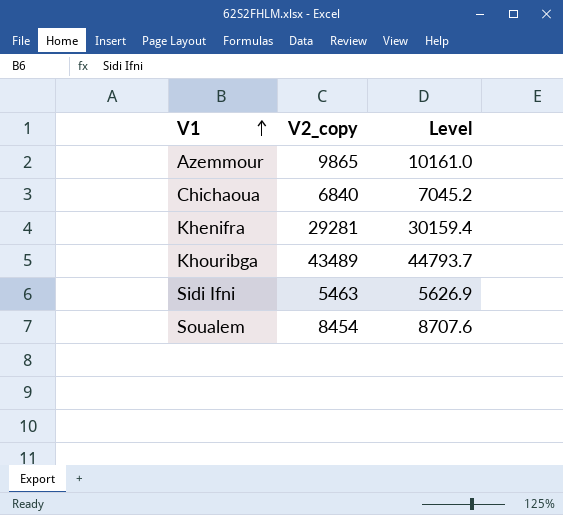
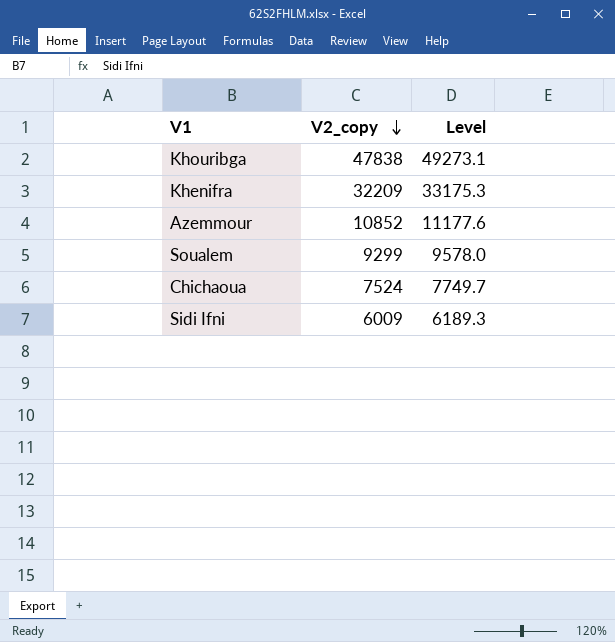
row order: V1 ascending -> V2_copy descending
Khouribga | V2_copy: 43489 -> 47838
Khouribga | Level: 44793.7 -> 49273.1
Khenifra | V2_copy: 29281 -> 32209
Khenifra | Level: 30159.4 -> 33175.3
Azemmour | V2_copy: 9865 -> 10852
Azemmour | Level: 10161.0 -> 11177.6
Soualem | V2_copy: 8454 -> 9299
Soualem | Level: 8707.6 -> 9578.0
Chichaoua | V2_copy: 6840 -> 7524
Chichaoua | Level: 7045.2 -> 7749.7
Sidi Ifni | V2_copy: 5463 -> 6009
Sidi Ifni | Level: 5626.9 -> 6189.3

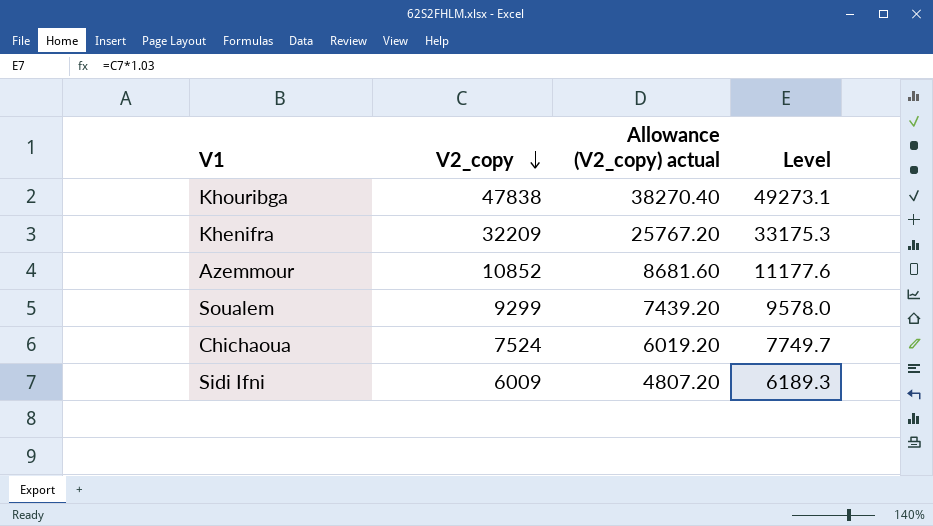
column Allowance (V2_copy) actual | formula: none -> [V2_copy] * 0.8

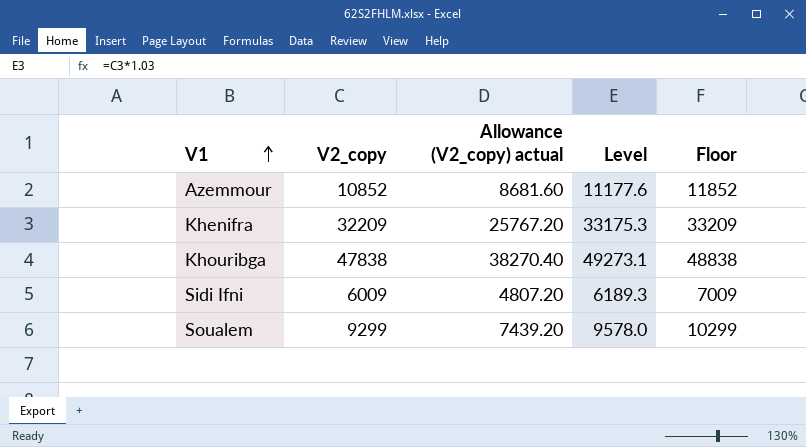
row order: V2_copy descending -> V1 ascending
column Floor | formula: none -> [V2_copy] + 1000
row Chichaoua: 7524 | 6019.20 | 7749.7 -> none

